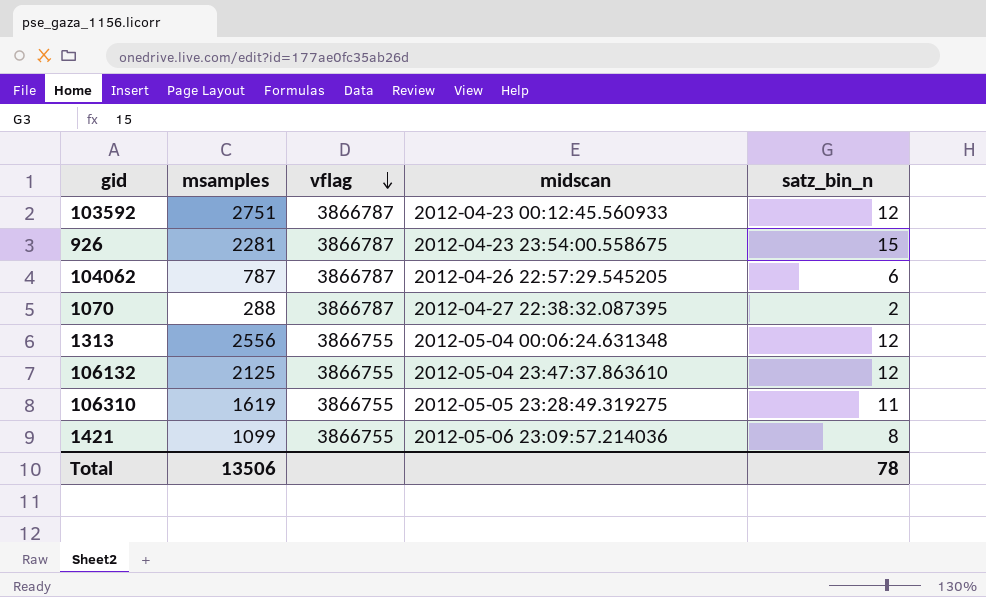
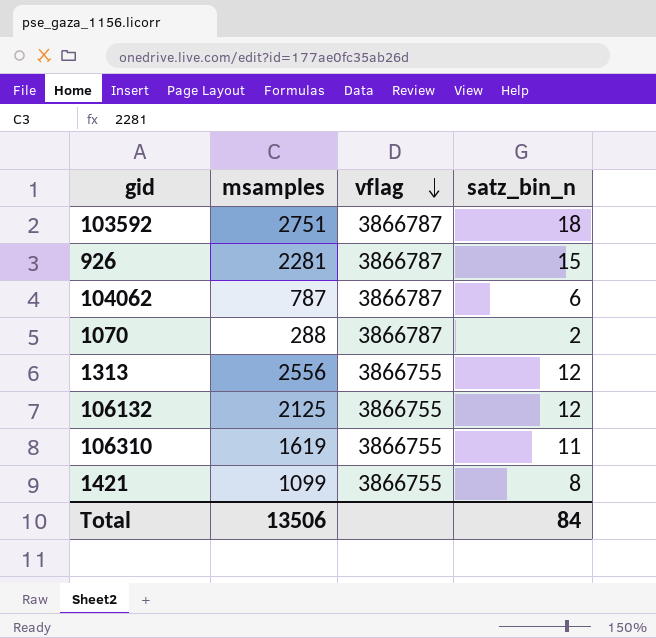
column midscan | position: 4 -> none
103592 | satz_bin_n: 12 -> 18
Total | satz_bin_n: 78 -> 84

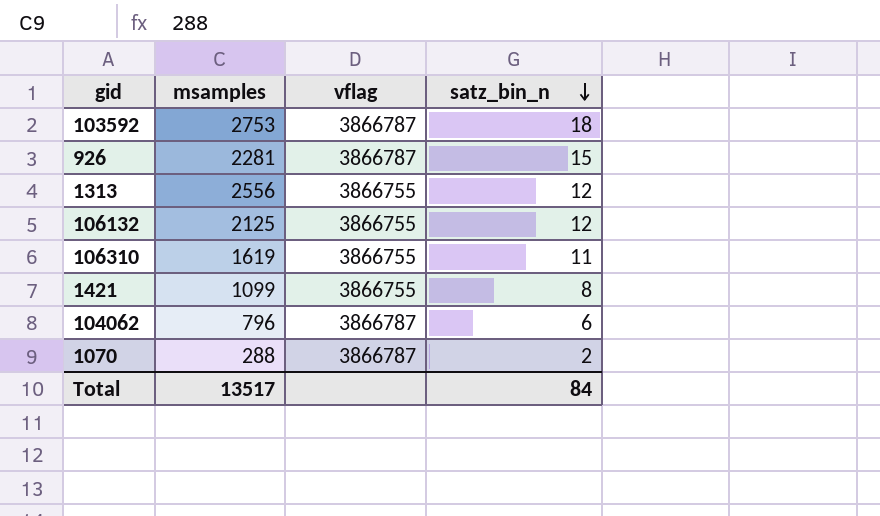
row order: vflag descending -> satz_bin_n descending
103592 | msamples: 2751 -> 2753
104062 | msamples: 787 -> 796
Total | msamples: 13506 -> 13517

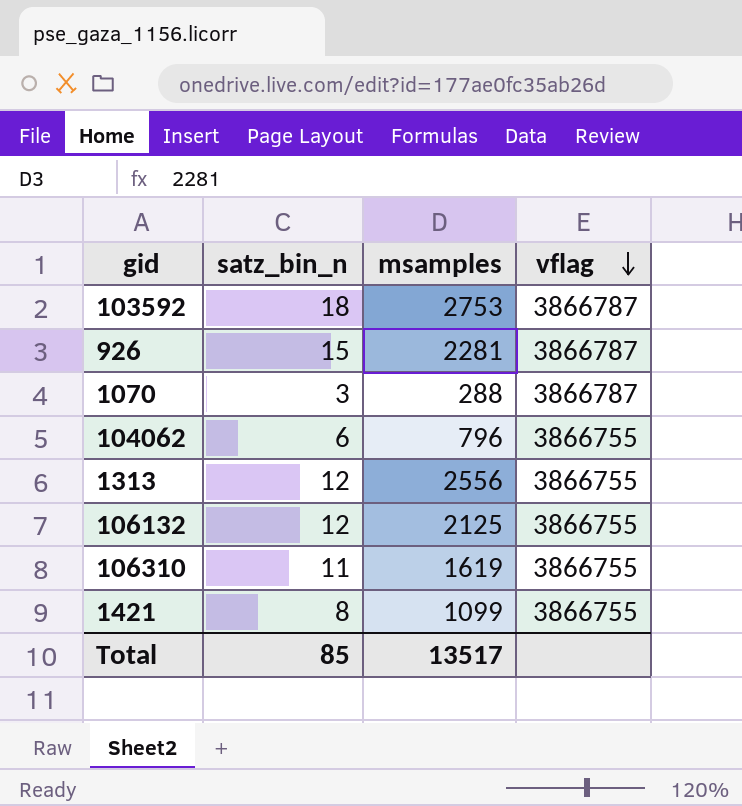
row order: satz_bin_n descending -> vflag descending
column satz_bin_n | position: 4 -> 2
1070 | satz_bin_n: 2 -> 3
104062 | vflag: 3866787 -> 3866755
Total | satz_bin_n: 84 -> 85

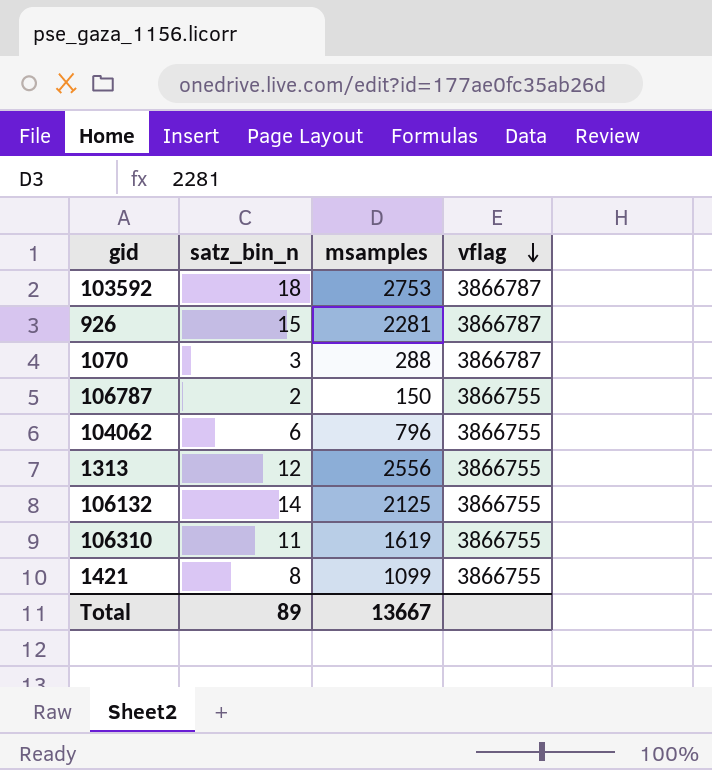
row 106787: none -> 2 | 150 | 3866755
106132 | satz_bin_n: 12 -> 14
Total | satz_bin_n: 85 -> 89
Total | msamples: 13517 -> 13667

